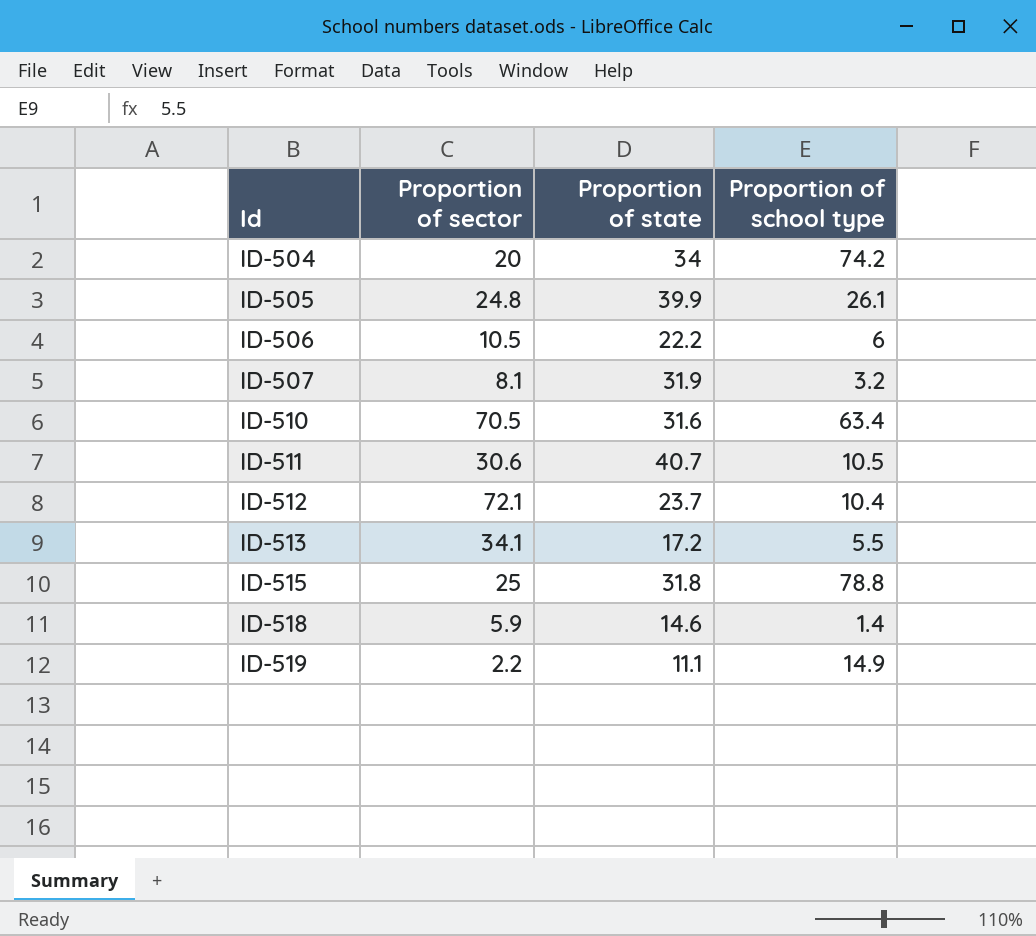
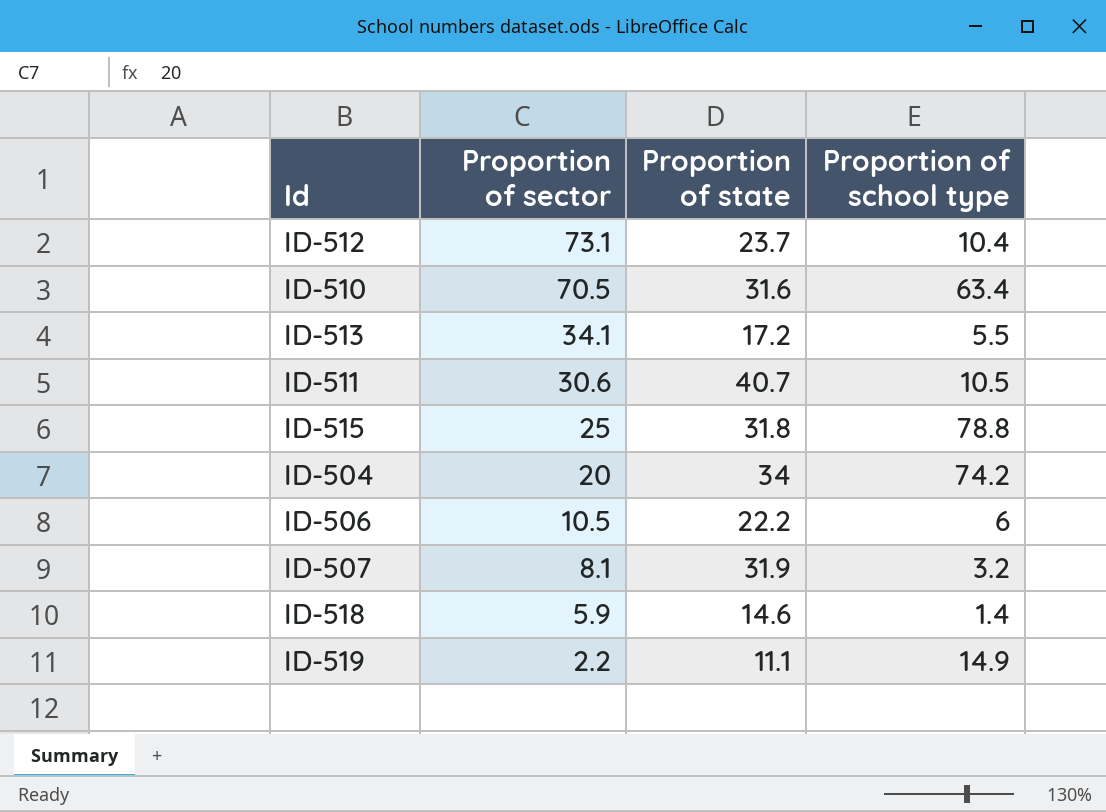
row order: Id ascending -> Proportion of sector descending
row ID-505: 24.8 | 39.9 | 26.1 -> none
ID-512 | Proportion of sector: 72.1 -> 73.1

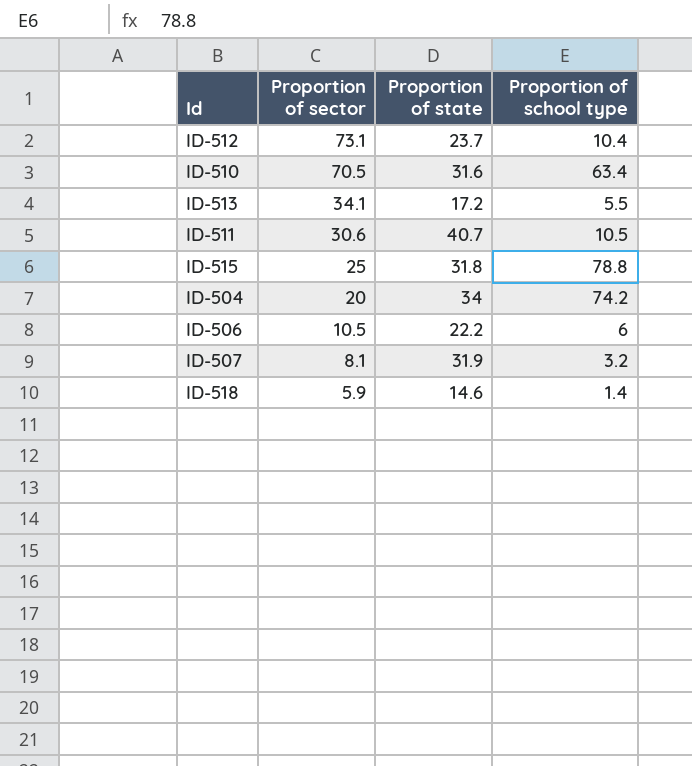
row ID-519: 2.2 | 11.1 | 14.9 -> none

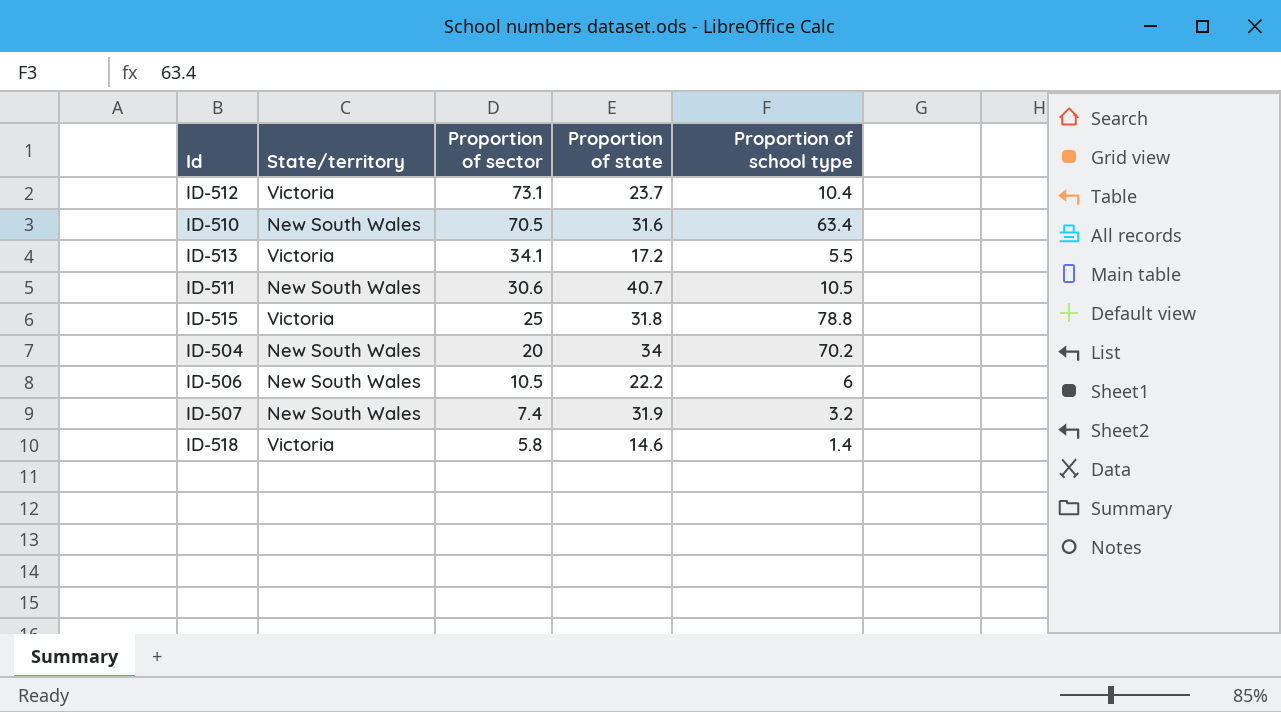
column State/territory | position: none -> 2
ID-504 | Proportion of school type: 74.2 -> 70.2
ID-507 | Proportion of sector: 8.1 -> 7.4
ID-518 | Proportion of sector: 5.9 -> 5.8

